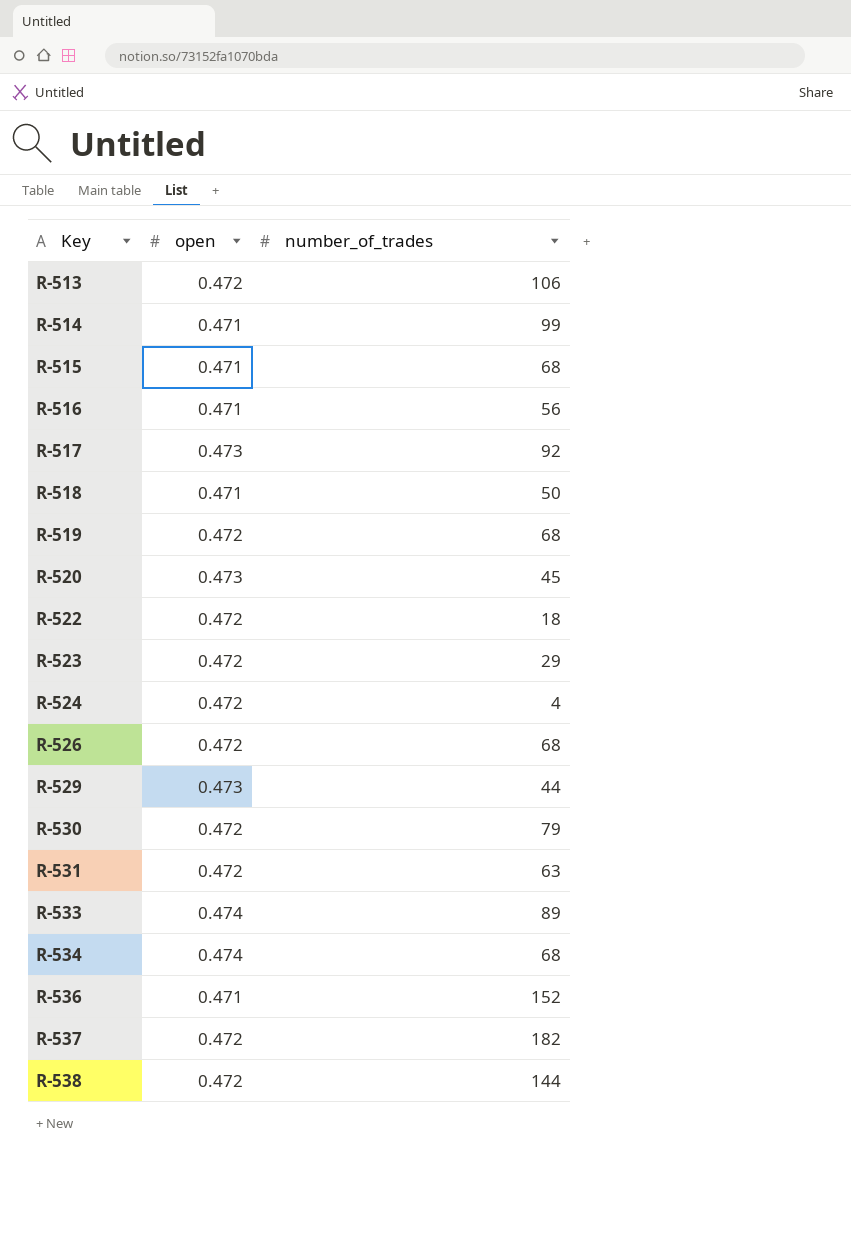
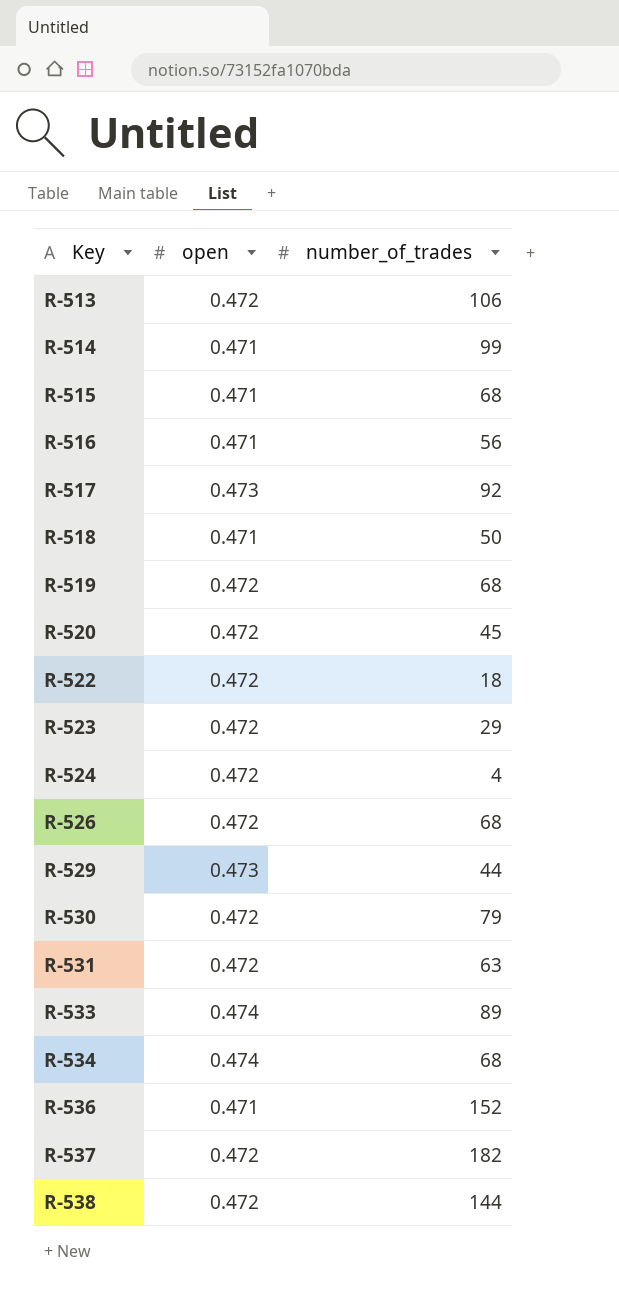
R-520 | open: 0.473 -> 0.472

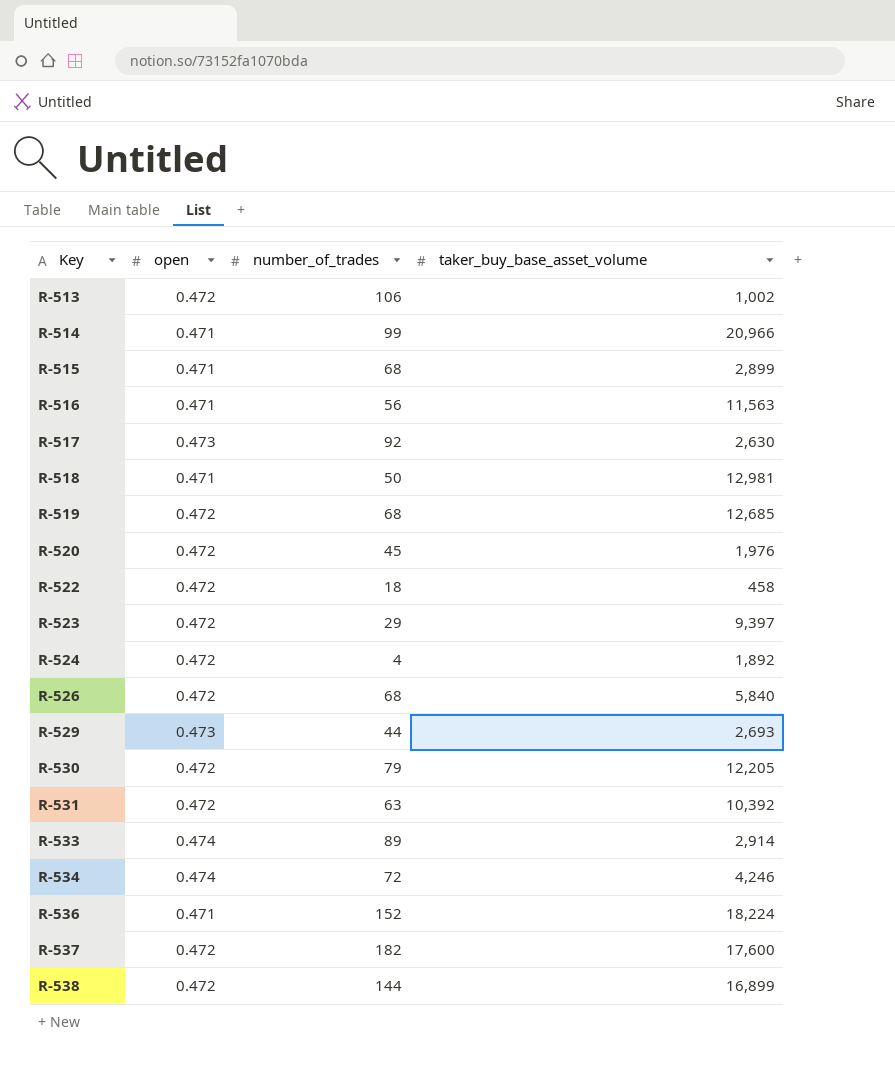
column taker_buy_base_asset_volume | position: none -> 4
R-534 | number_of_trades: 68 -> 72

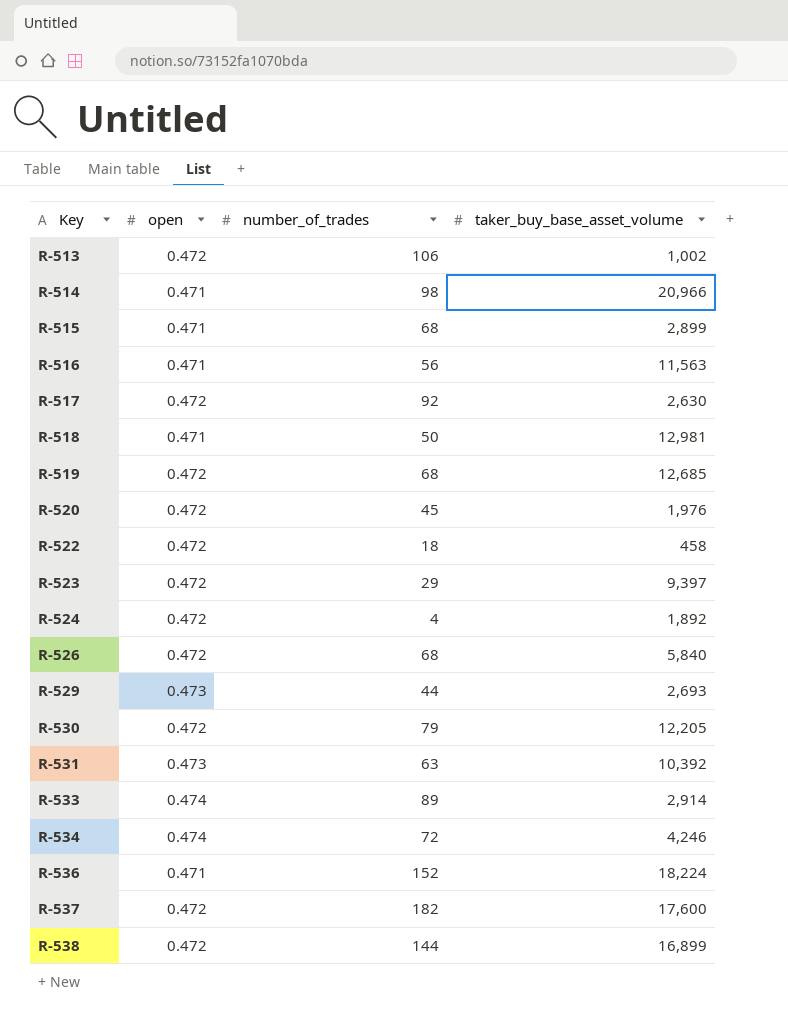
R-514 | number_of_trades: 99 -> 98
R-517 | open: 0.473 -> 0.472
R-531 | open: 0.472 -> 0.473

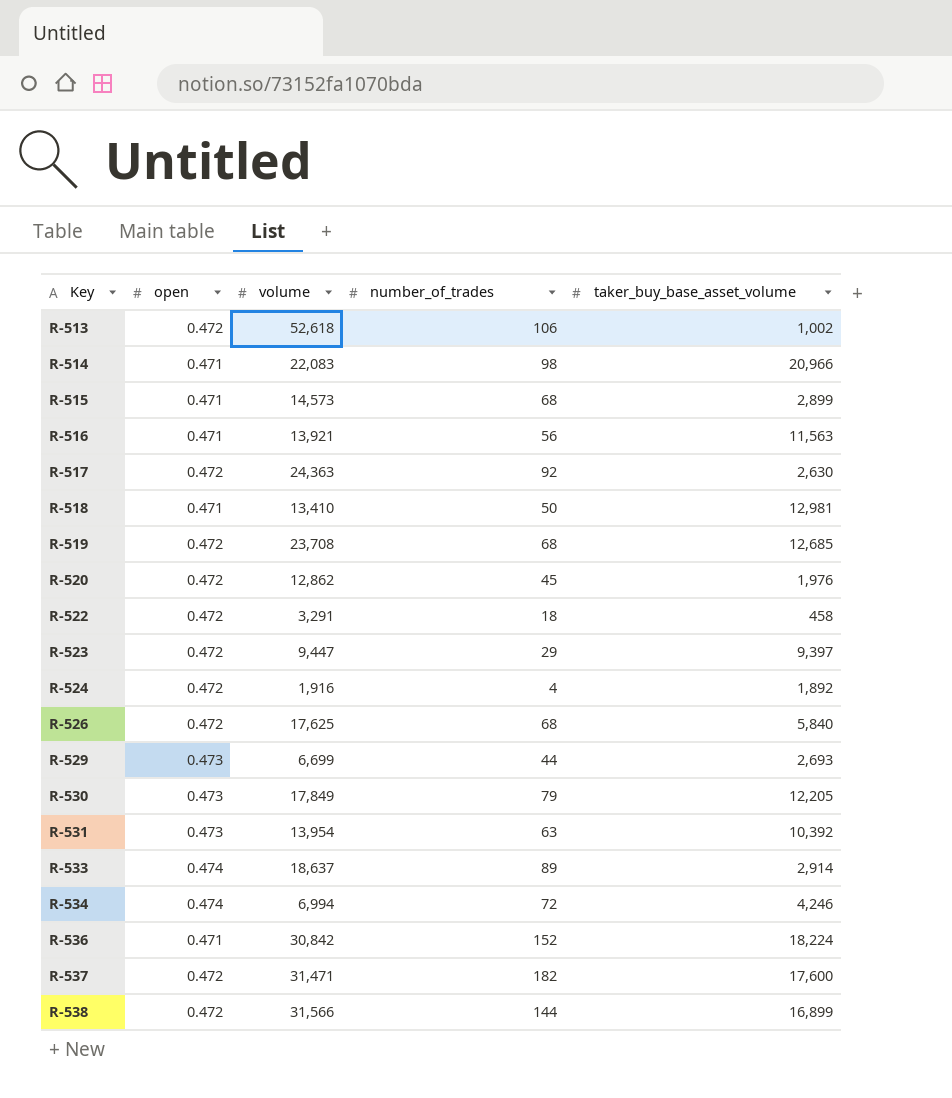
column volume | position: none -> 3
R-530 | open: 0.472 -> 0.473

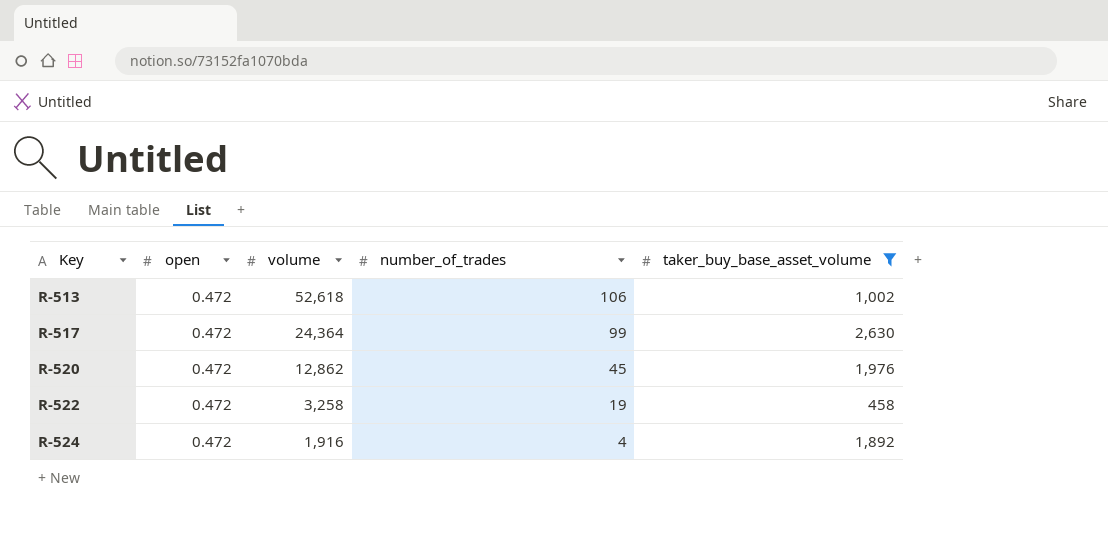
filter: none -> taker_buy_base_asset_volume <= 2,630
R-517 | volume: 24,363 -> 24,364
R-517 | number_of_trades: 92 -> 99
R-522 | volume: 3,291 -> 3,258
R-522 | number_of_trades: 18 -> 19

